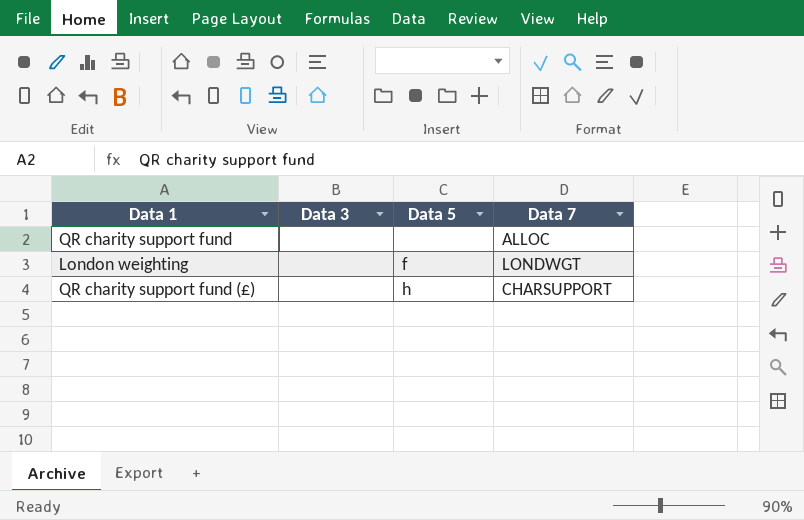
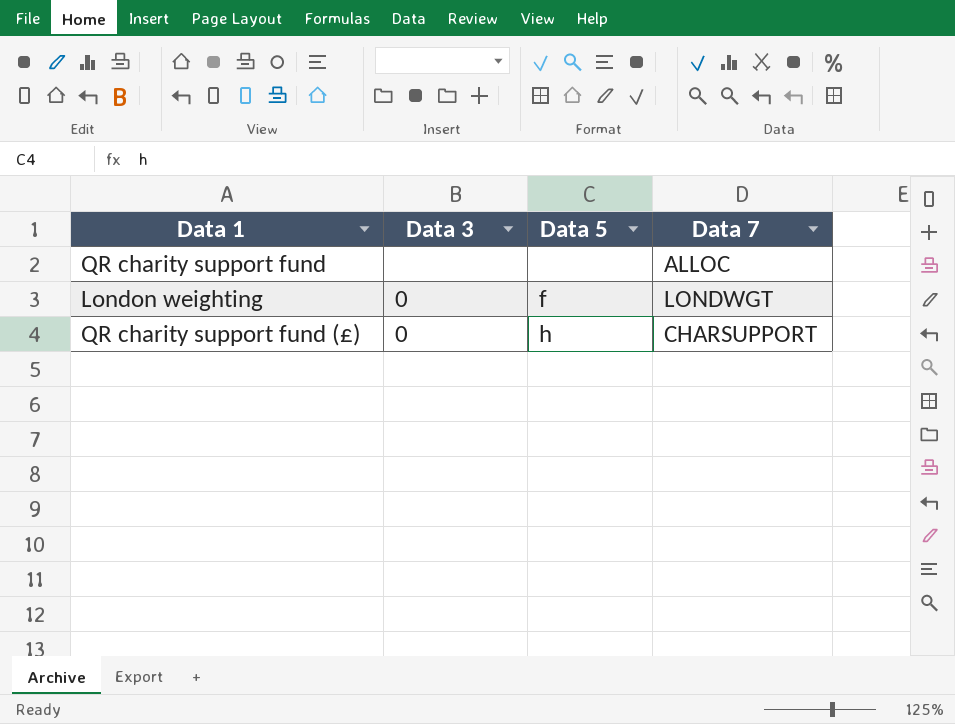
London weighting | Data 3: none -> 0
QR charity support fund (£) | Data 3: none -> 0

